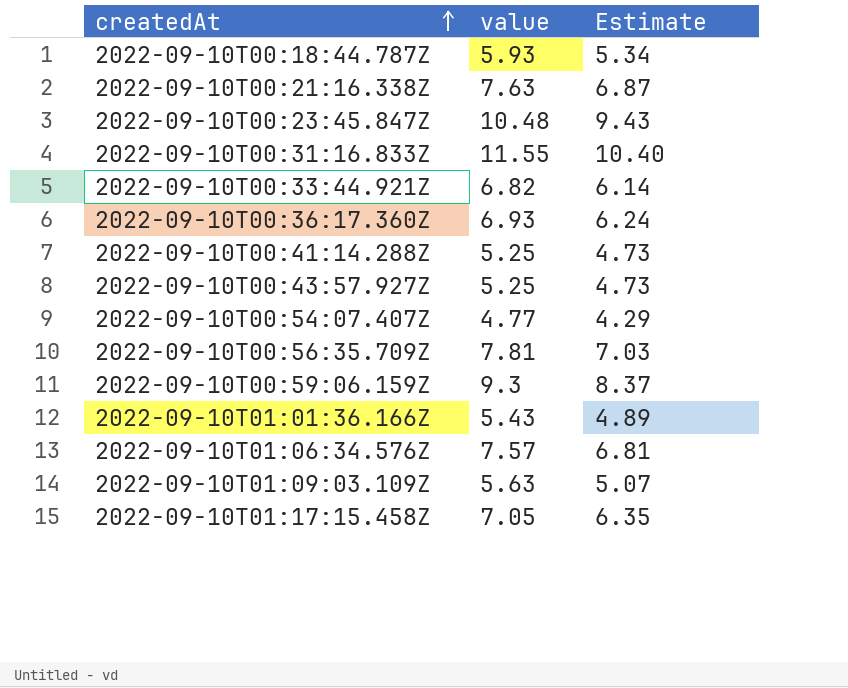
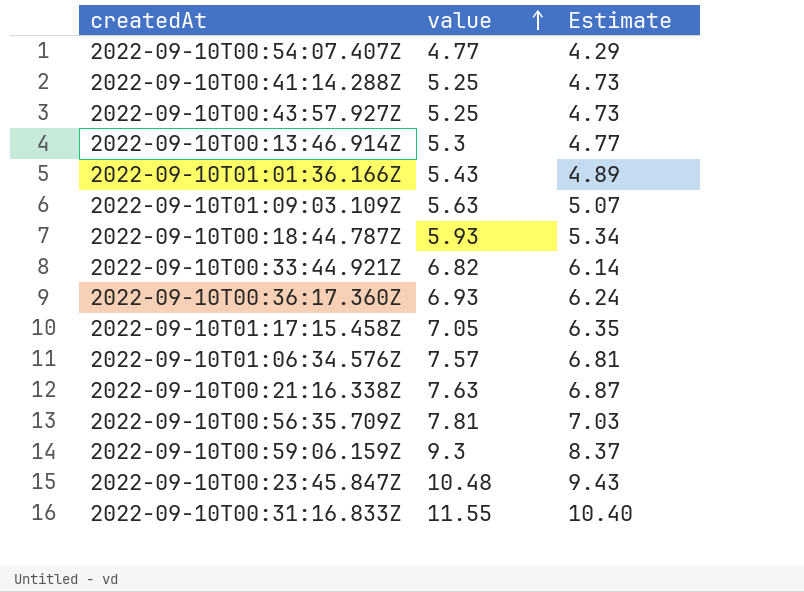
row order: createdAt ascending -> value ascending
row 2022-09-10T00:13:46.914Z: none -> 5.3 | 4.77

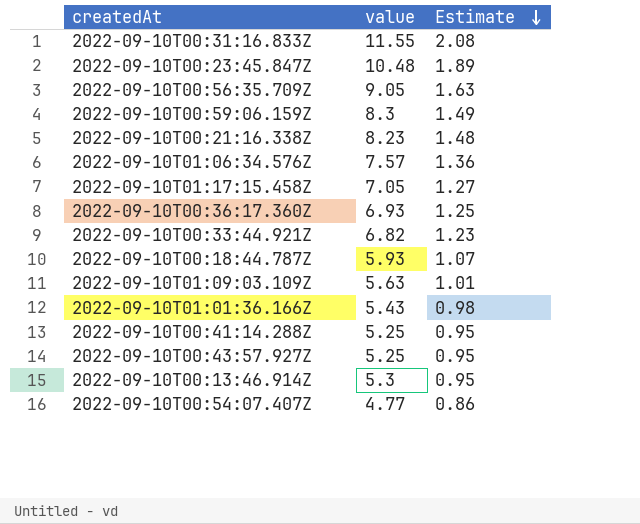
row order: value ascending -> Estimate descending
column Estimate | formula: [value] * 0.9 -> [value] * 0.18
2022-09-10T00:56:35.709Z | value: 7.81 -> 9.05
2022-09-10T00:59:06.159Z | value: 9.3 -> 8.3
2022-09-10T00:21:16.338Z | value: 7.63 -> 8.23

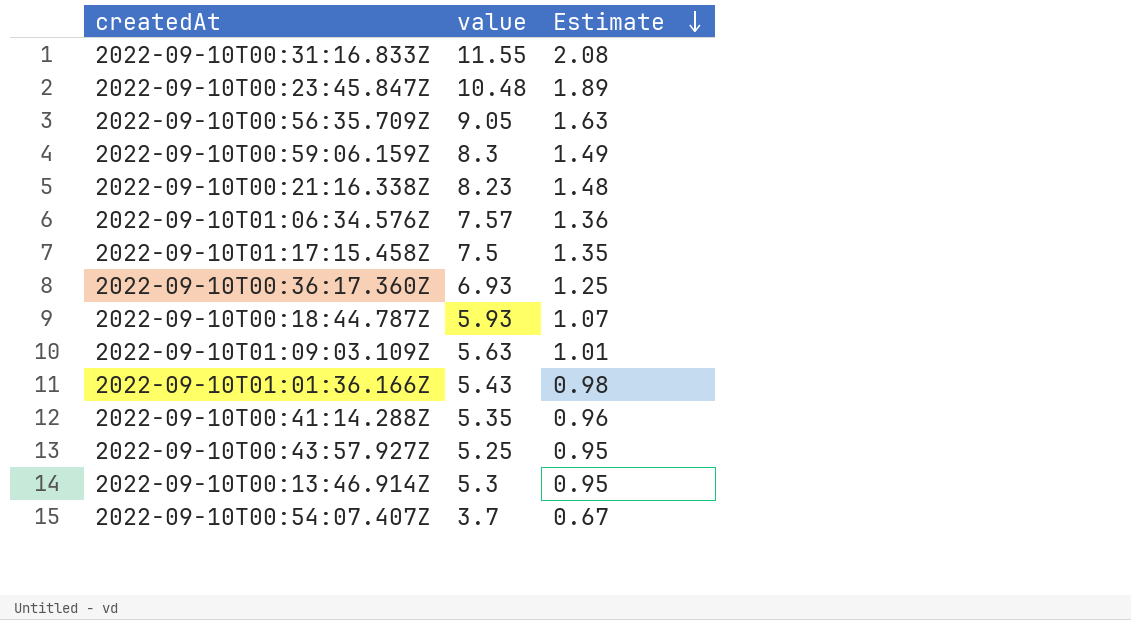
row 2022-09-10T00:33:44.921Z: 6.82 | 1.23 -> none
2022-09-10T01:17:15.458Z | value: 7.05 -> 7.5
2022-09-10T01:17:15.458Z | Estimate: 1.27 -> 1.35
2022-09-10T00:41:14.288Z | value: 5.25 -> 5.35
2022-09-10T00:41:14.288Z | Estimate: 0.95 -> 0.96
2022-09-10T00:54:07.407Z | value: 4.77 -> 3.7
2022-09-10T00:54:07.407Z | Estimate: 0.86 -> 0.67

